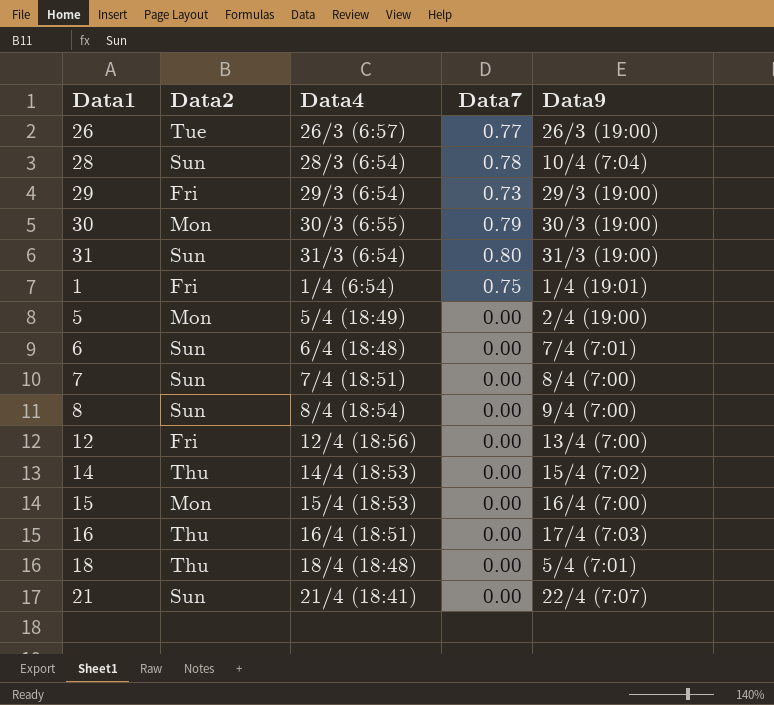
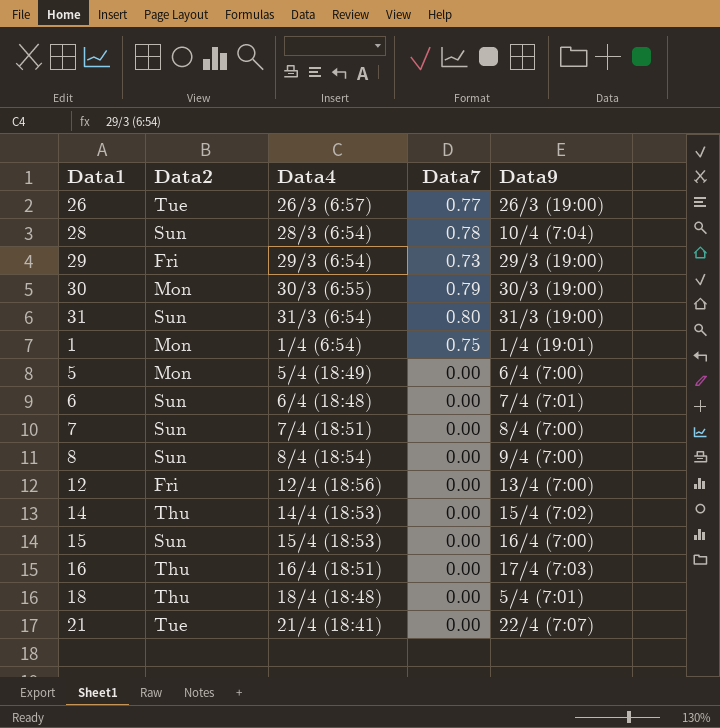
1 | Data2: Fri -> Mon
5 | Data9: 2/4 (19:00) -> 6/4 (7:00)
15 | Data2: Mon -> Sun
21 | Data2: Sun -> Tue

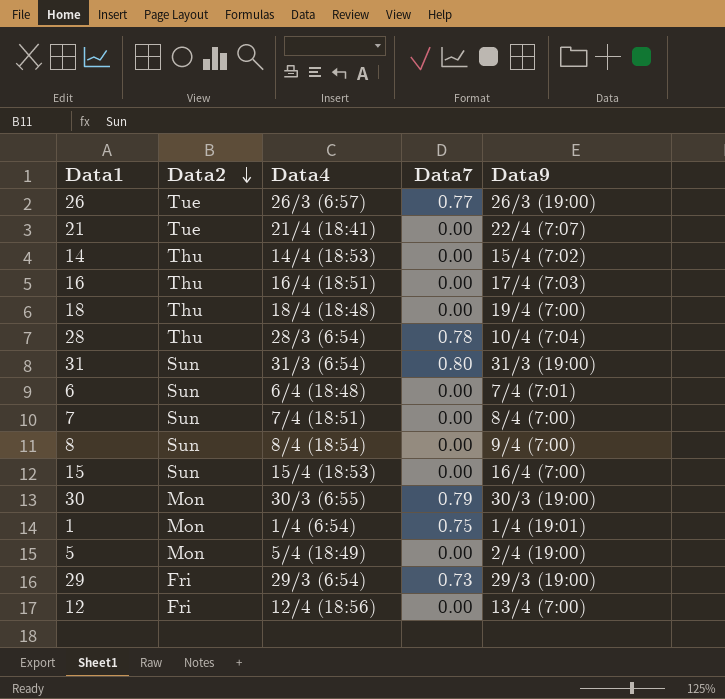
row order: none -> Data2 descending
18 | Data9: 5/4 (7:01) -> 19/4 (7:00)
28 | Data2: Sun -> Thu
5 | Data9: 6/4 (7:00) -> 2/4 (19:00)

